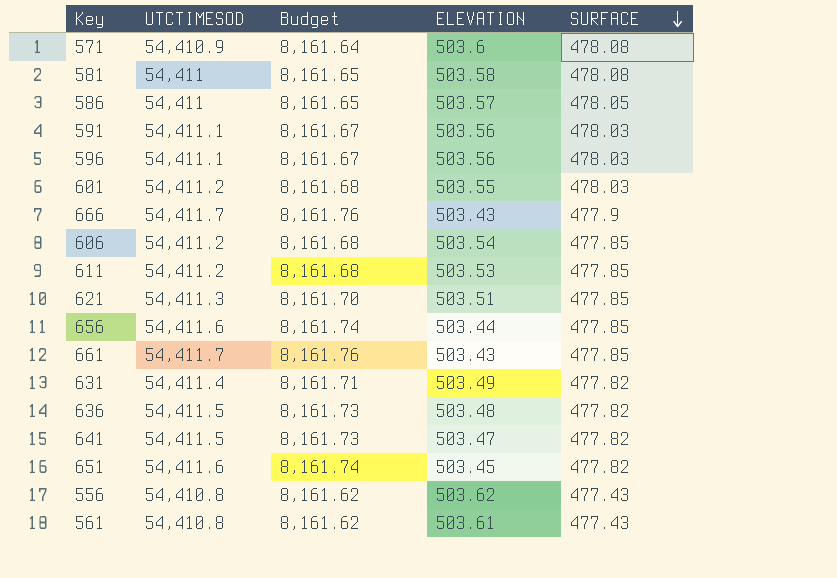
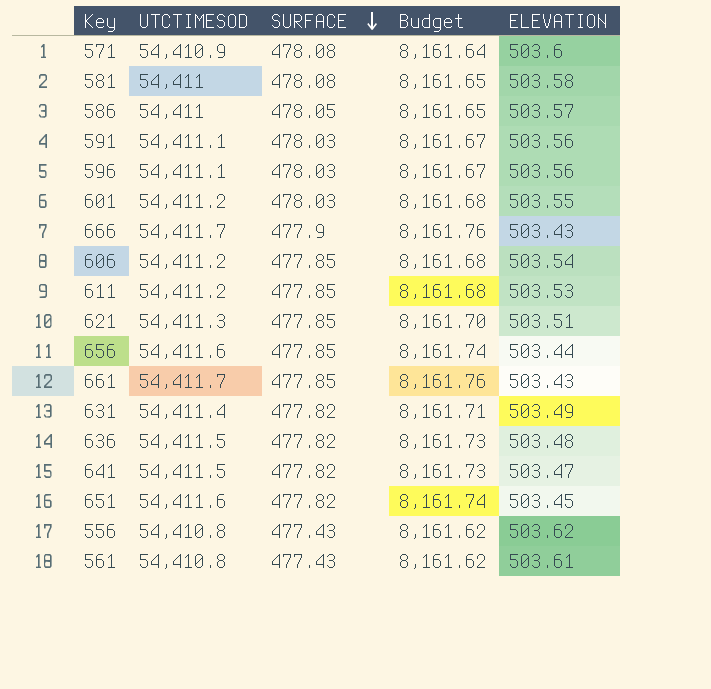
column SURFACE | position: 5 -> 3

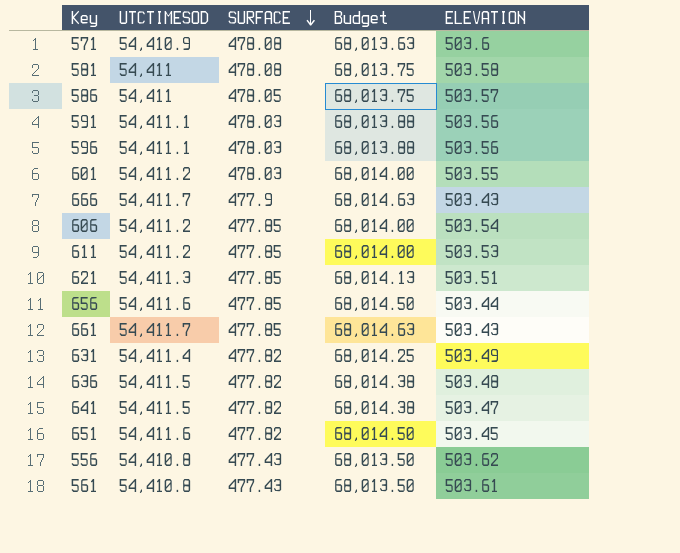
column Budget | formula: [UTCTIMESOD] * 0.15 -> [UTCTIMESOD] * 1.25

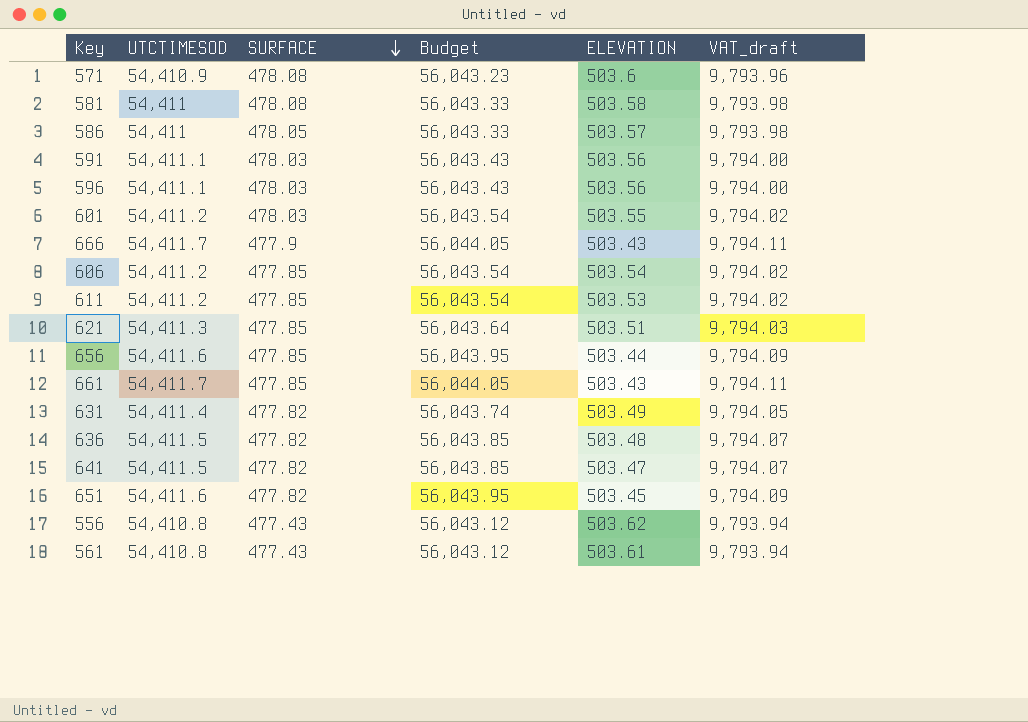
column Budget | formula: [UTCTIMESOD] * 1.25 -> [UTCTIMESOD] * 1.03
column VAT_draft | formula: none -> [UTCTIMESOD] * 0.18

